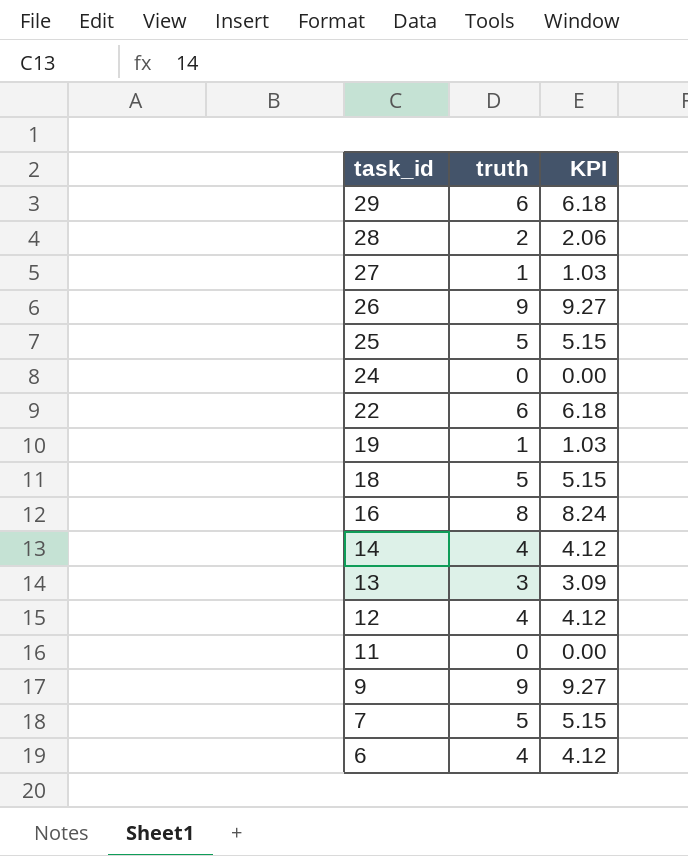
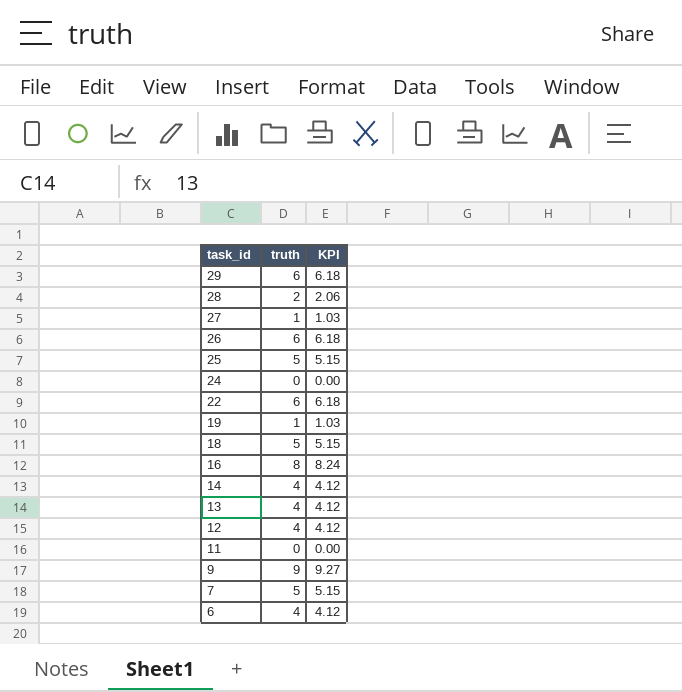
26 | truth: 9 -> 6
26 | KPI: 9.27 -> 6.18
13 | truth: 3 -> 4
13 | KPI: 3.09 -> 4.12

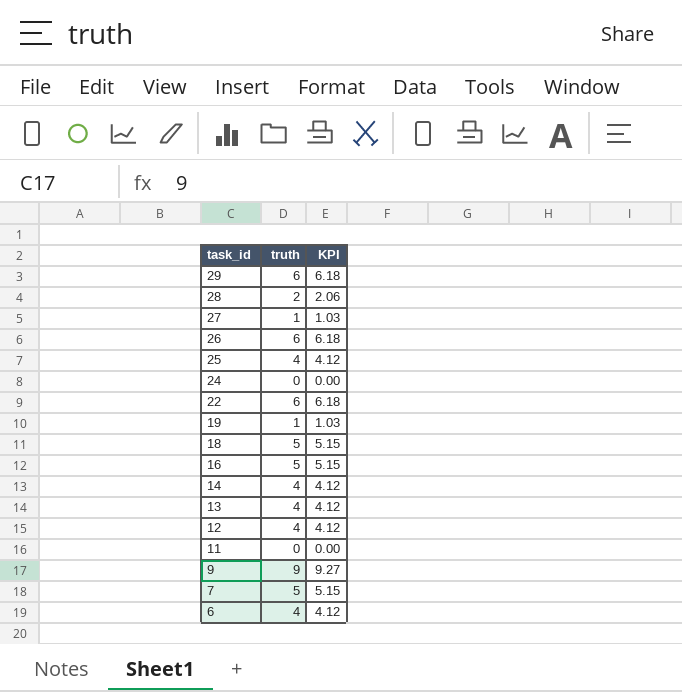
25 | truth: 5 -> 4
25 | KPI: 5.15 -> 4.12
16 | truth: 8 -> 5
16 | KPI: 8.24 -> 5.15

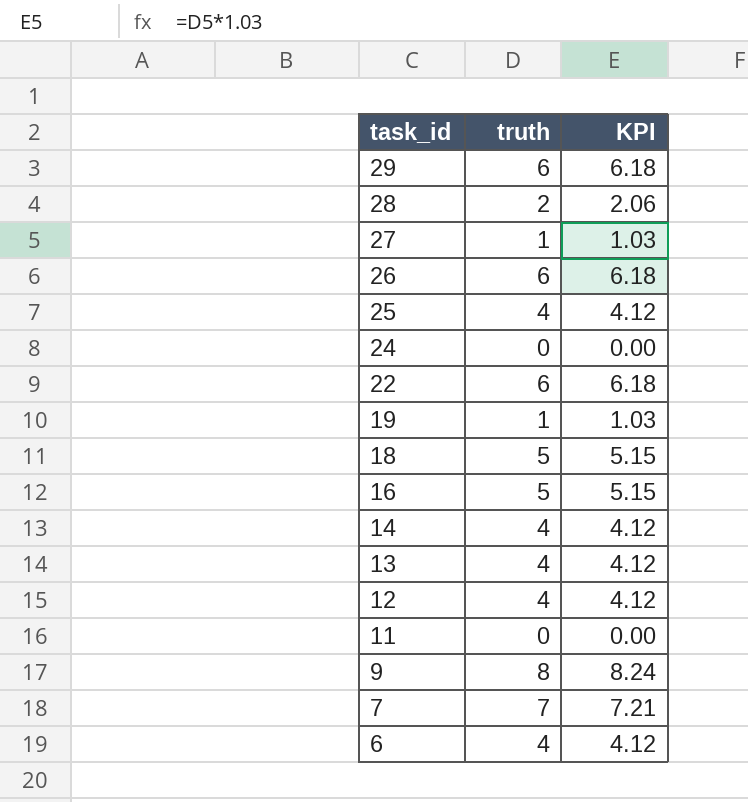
9 | truth: 9 -> 8
9 | KPI: 9.27 -> 8.24
7 | truth: 5 -> 7
7 | KPI: 5.15 -> 7.21

